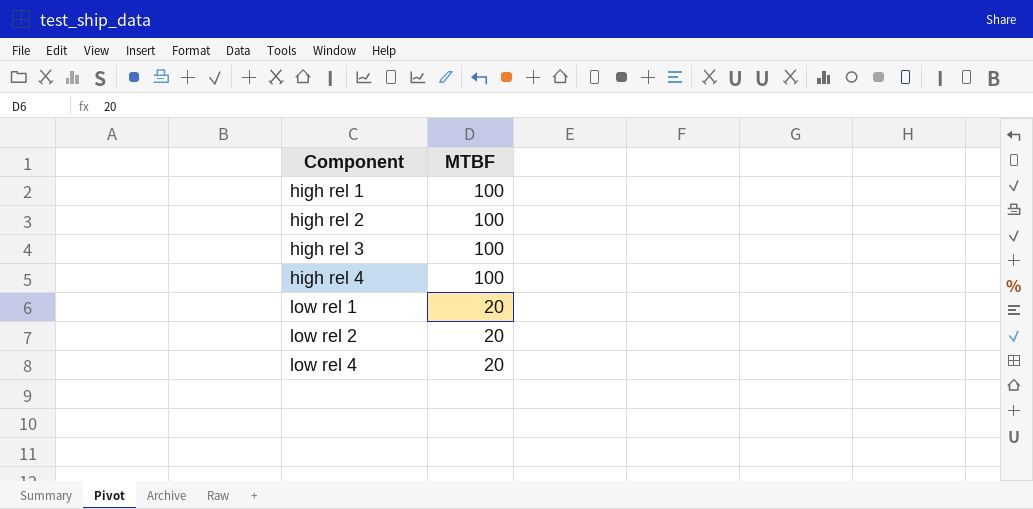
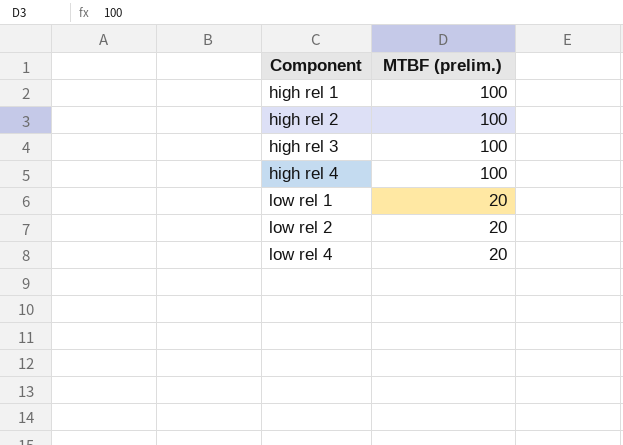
column name: MTBF -> MTBF (prelim.)

